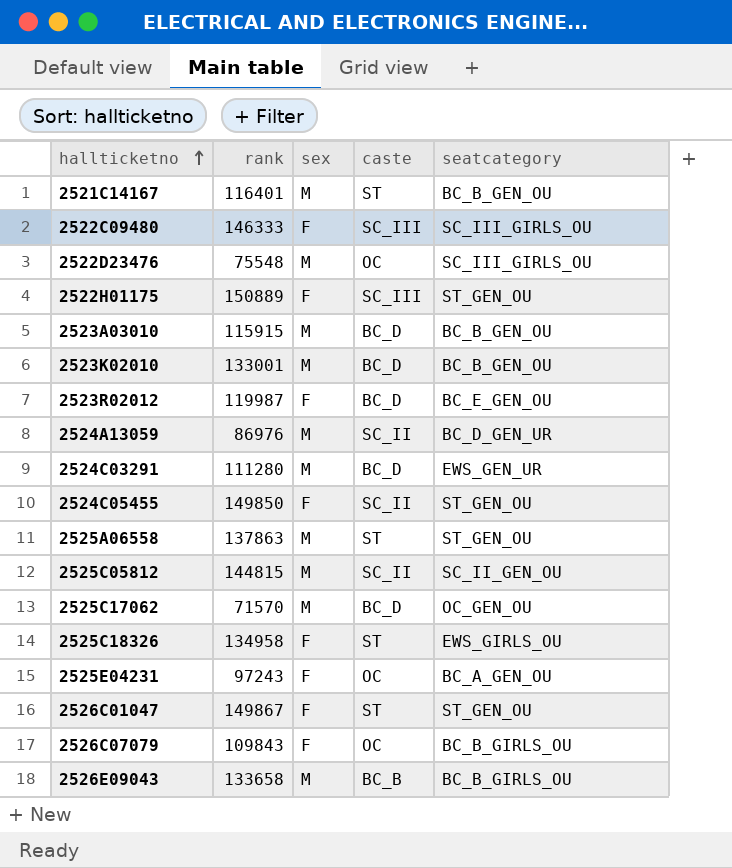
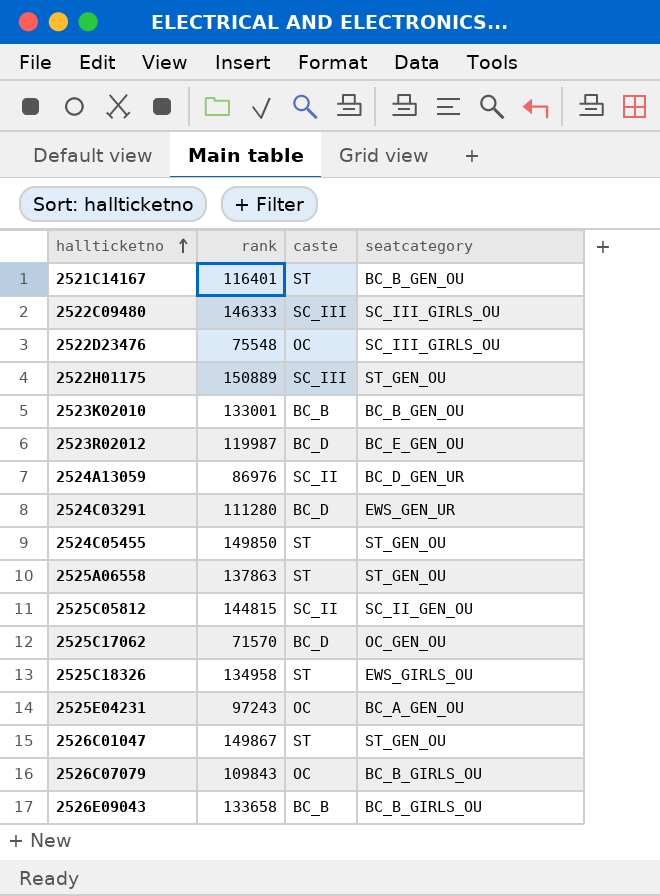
column sex | position: 3 -> none
row 2523A03010: 115915 | M | BC_D | BC_B_GEN_OU -> none
2523K02010 | caste: BC_D -> BC_B
2524C05455 | caste: SC_II -> ST

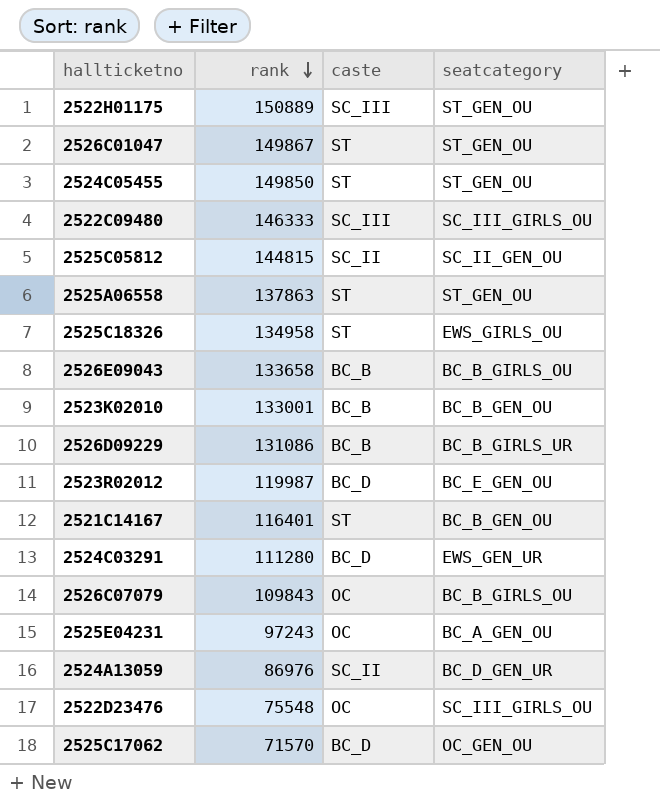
row order: hallticketno ascending -> rank descending
row 2526D09229: none -> 131086 | BC_B | BC_B_GIRLS_UR

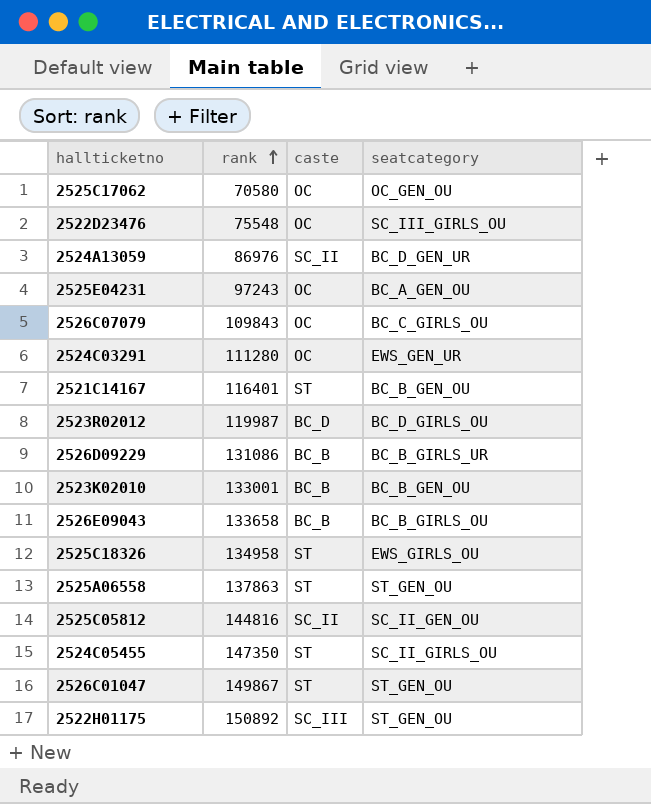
row order: rank descending -> rank ascending
row 2522C09480: 146333 | SC_III | SC_III_GIRLS_OU -> none
2525C17062 | rank: 71570 -> 70580
2525C17062 | caste: BC_D -> OC
2526C07079 | seatcategory: BC_B_GIRLS_OU -> BC_C_GIRLS_OU
2524C03291 | caste: BC_D -> OC
2523R02012 | seatcategory: BC_E_GEN_OU -> BC_D_GIRLS_OU
2525C05812 | rank: 144815 -> 144816
2524C05455 | rank: 149850 -> 147350
2524C05455 | seatcategory: ST_GEN_OU -> SC_II_GIRLS_OU
2522H01175 | rank: 150889 -> 150892

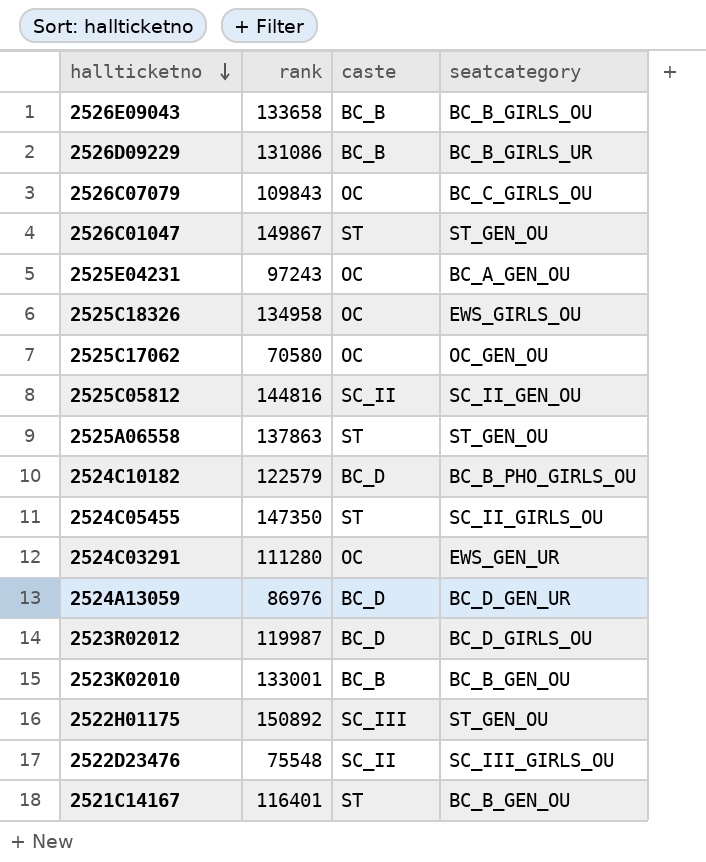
row order: rank ascending -> hallticketno descending
2525C18326 | caste: ST -> OC
row 2524C10182: none -> 122579 | BC_D | BC_B_PHO_GIRLS_OU
2524A13059 | caste: SC_II -> BC_D
2522D23476 | caste: OC -> SC_II

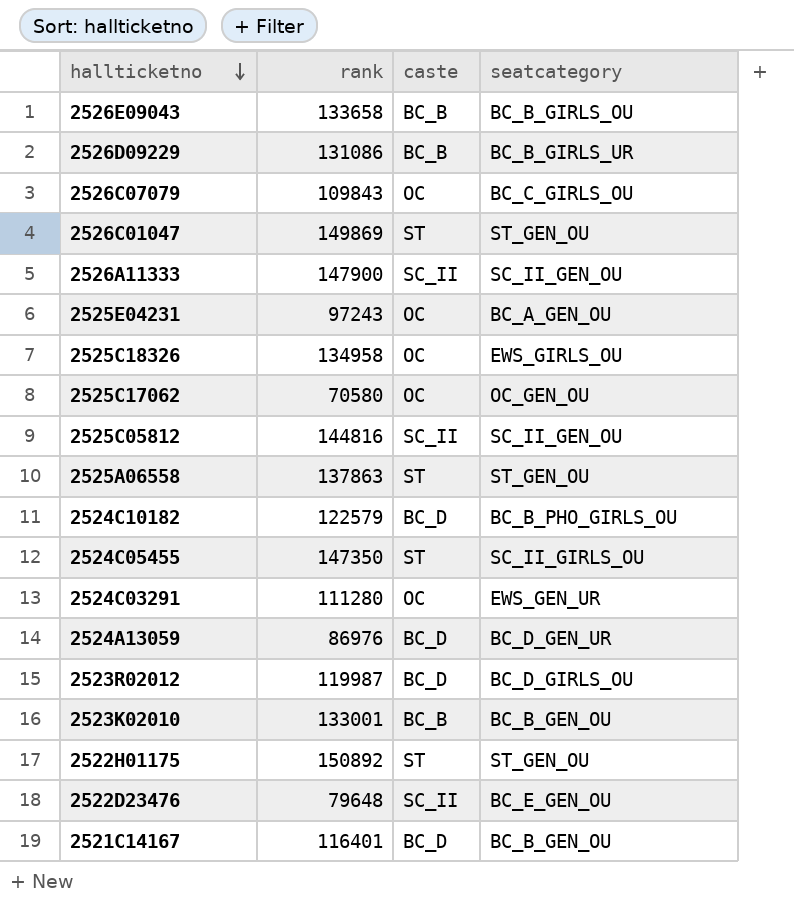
2526C01047 | rank: 149867 -> 149869
row 2526A11333: none -> 147900 | SC_II | SC_II_GEN_OU
2522H01175 | caste: SC_III -> ST
2522D23476 | rank: 75548 -> 79648
2522D23476 | seatcategory: SC_III_GIRLS_OU -> BC_E_GEN_OU
2521C14167 | caste: ST -> BC_D

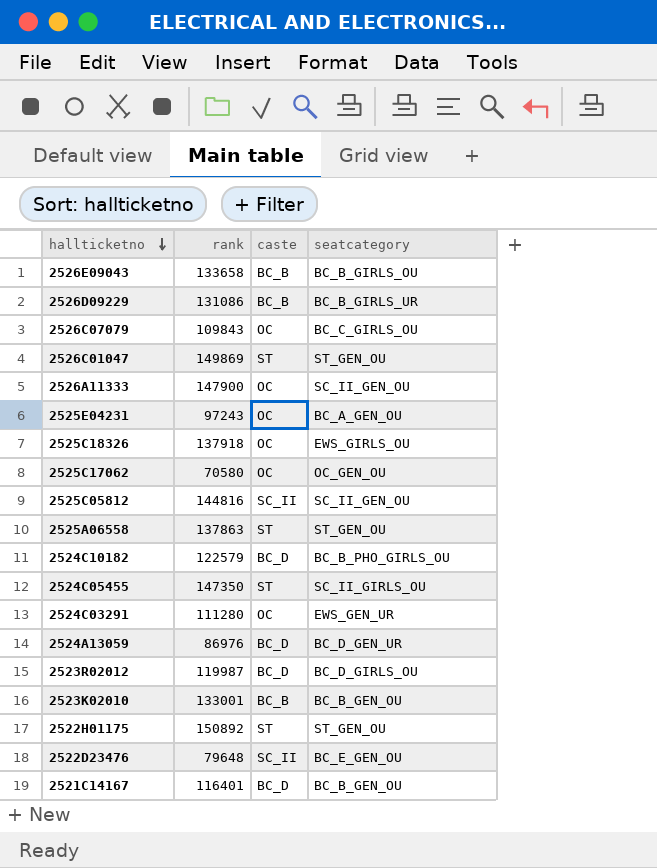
2526A11333 | caste: SC_II -> OC
2525C18326 | rank: 134958 -> 137918

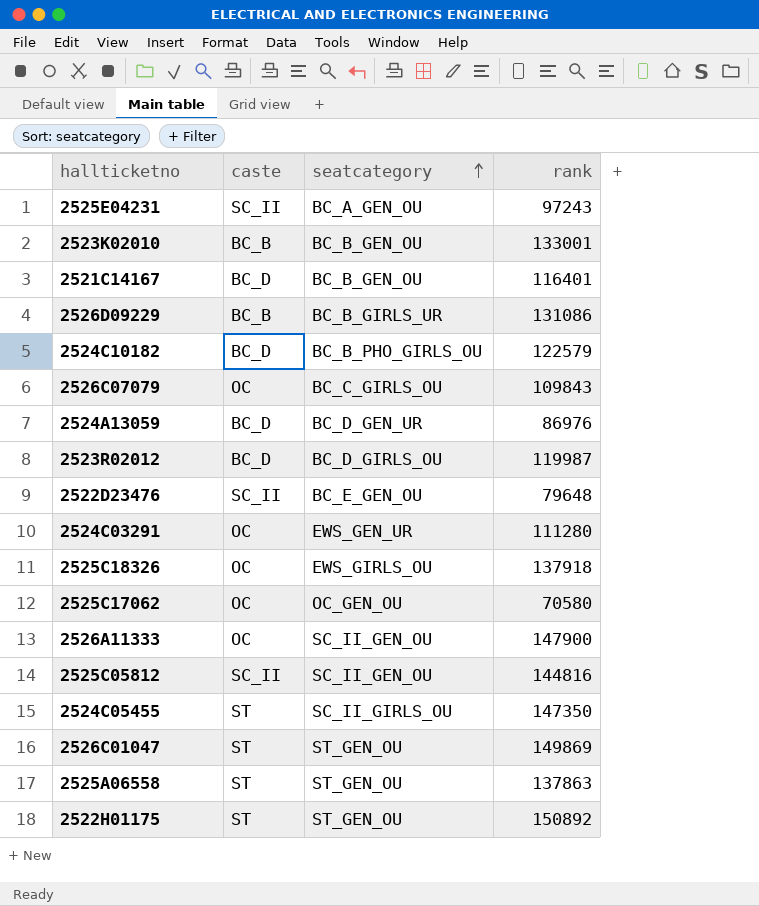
row order: hallticketno descending -> seatcategory ascending
column rank | position: 2 -> 4
row 2526E09043: 133658 | BC_B | BC_B_GIRLS_OU -> none
2525E04231 | caste: OC -> SC_II

